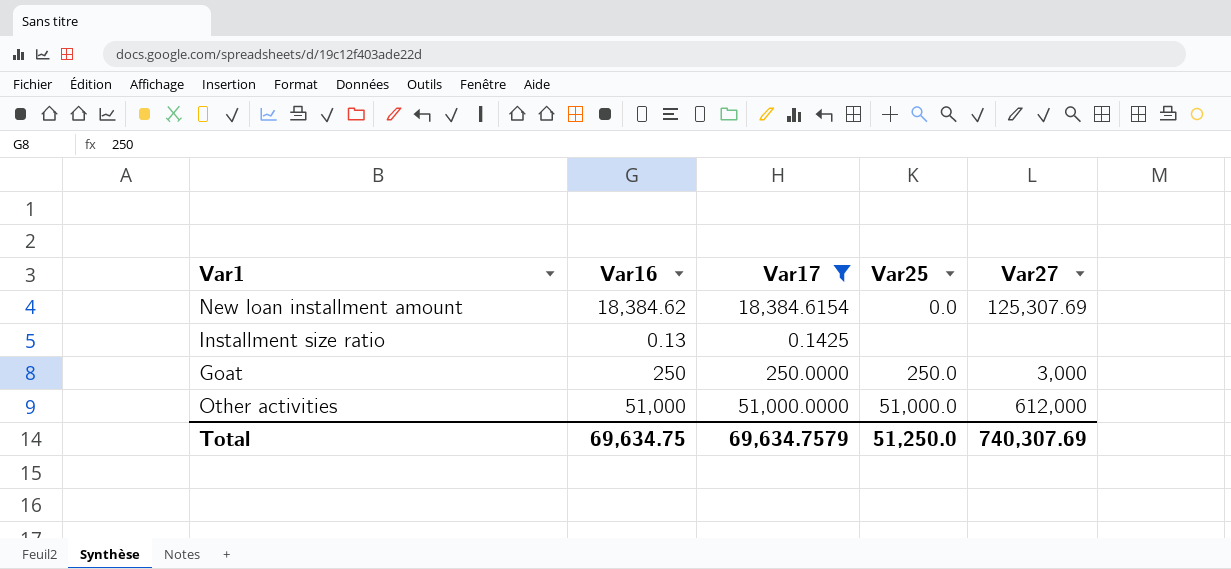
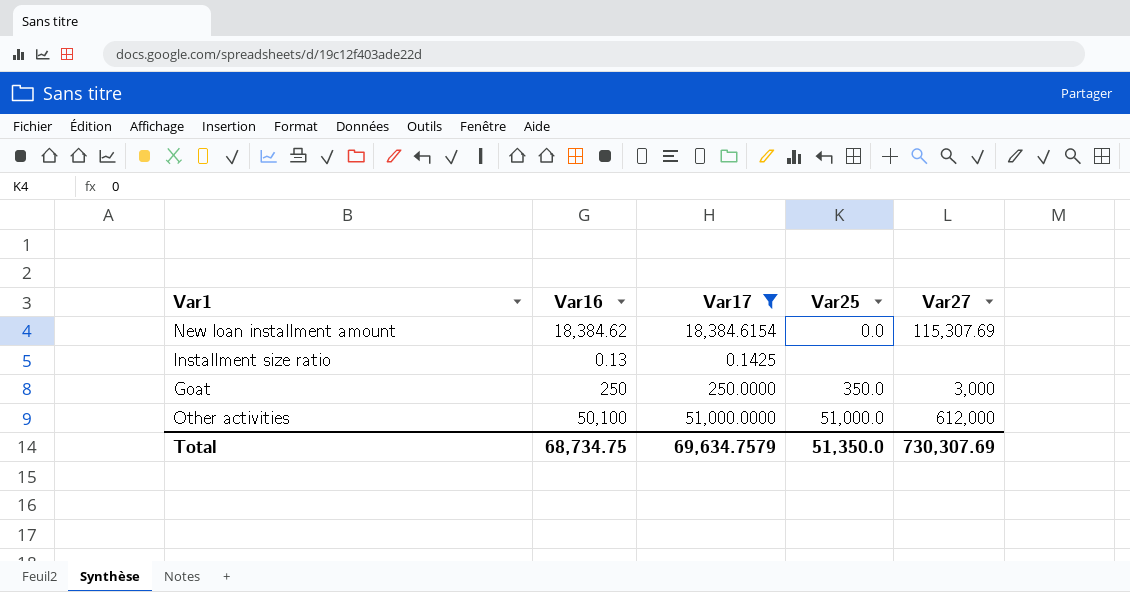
New loan installment amount | Var27: 125,307.69 -> 115,307.69
Goat | Var25: 250.0 -> 350.0
Other activities | Var16: 51,000 -> 50,100
Total | Var16: 69,634.75 -> 68,734.75
Total | Var25: 51,250.0 -> 51,350.0
Total | Var27: 740,307.69 -> 730,307.69

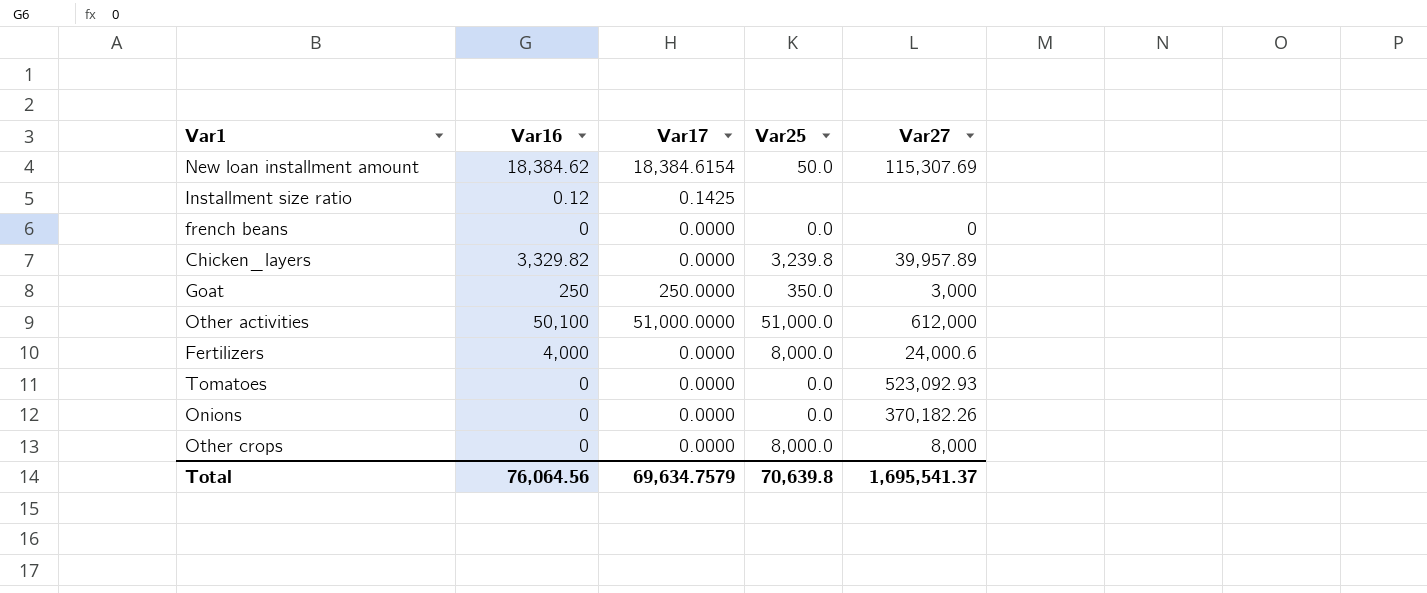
filter: Var17 != 0.0000 -> none
New loan installment amount | Var25: 0.0 -> 50.0
Installment size ratio | Var16: 0.13 -> 0.12
Total | Var16: 68,734.75 -> 76,064.56
Total | Var25: 51,350.0 -> 70,639.8
Total | Var27: 730,307.69 -> 1,695,541.37

